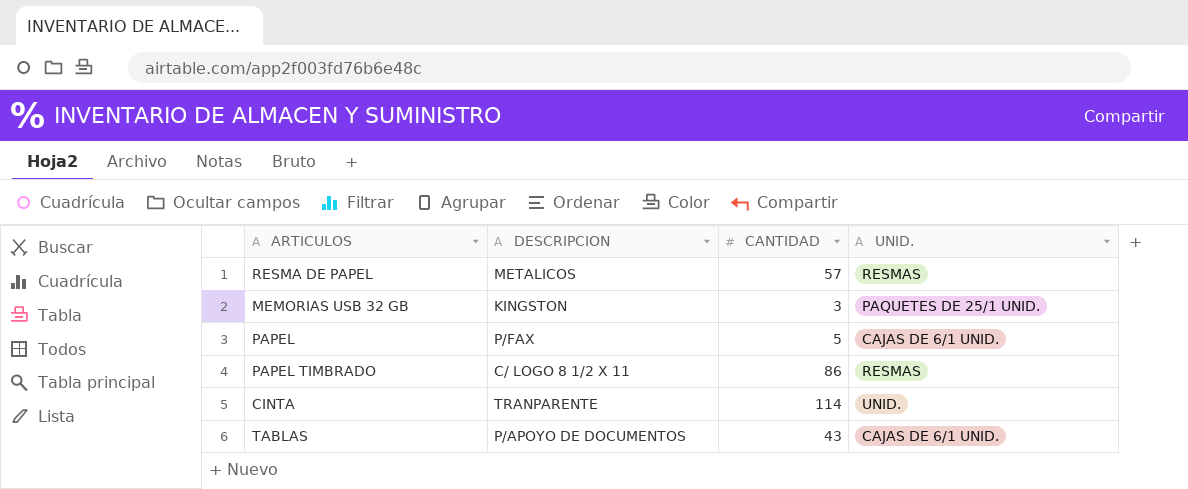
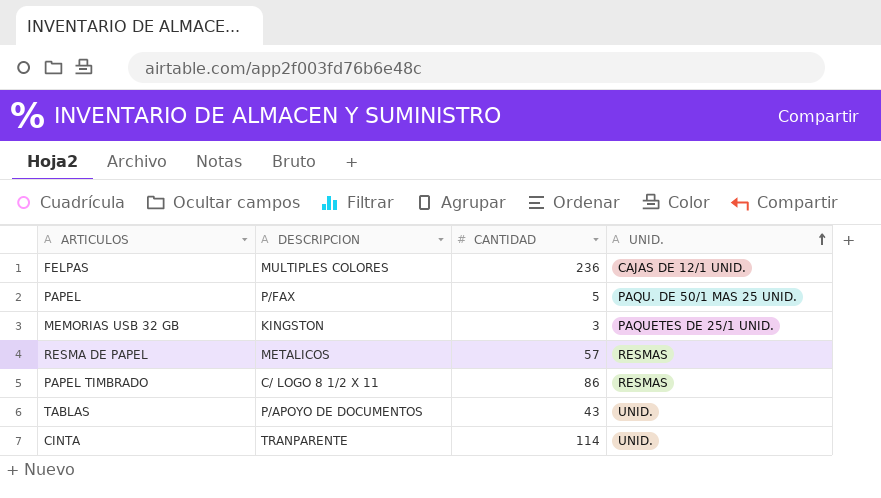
row order: none -> UNID. ascending
row FELPAS: none -> MULTIPLES COLORES | 236 | CAJAS DE 12/1 UNID.
PAPEL | UNID.: CAJAS DE 6/1 UNID. -> PAQU. DE 50/1 MAS 25 UNID.
TABLAS | UNID.: CAJAS DE 6/1 UNID. -> UNID.

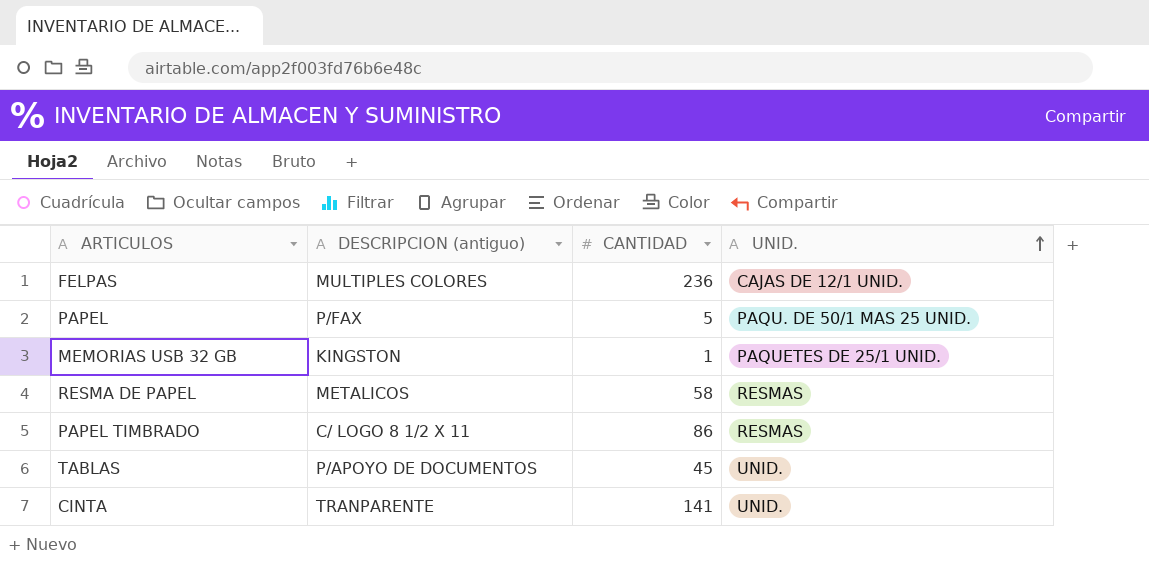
column name: DESCRIPCION -> DESCRIPCION (antiguo)
MEMORIAS USB 32 GB | CANTIDAD: 3 -> 1
RESMA DE PAPEL | CANTIDAD: 57 -> 58
TABLAS | CANTIDAD: 43 -> 45
CINTA | CANTIDAD: 114 -> 141

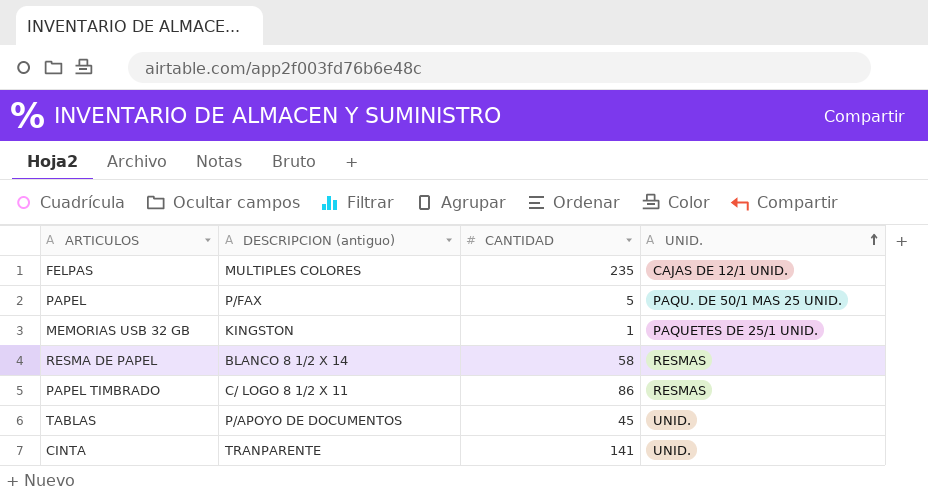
FELPAS | CANTIDAD: 236 -> 235
RESMA DE PAPEL | DESCRIPCION (antiguo): METALICOS -> BLANCO 8 1/2 X 14

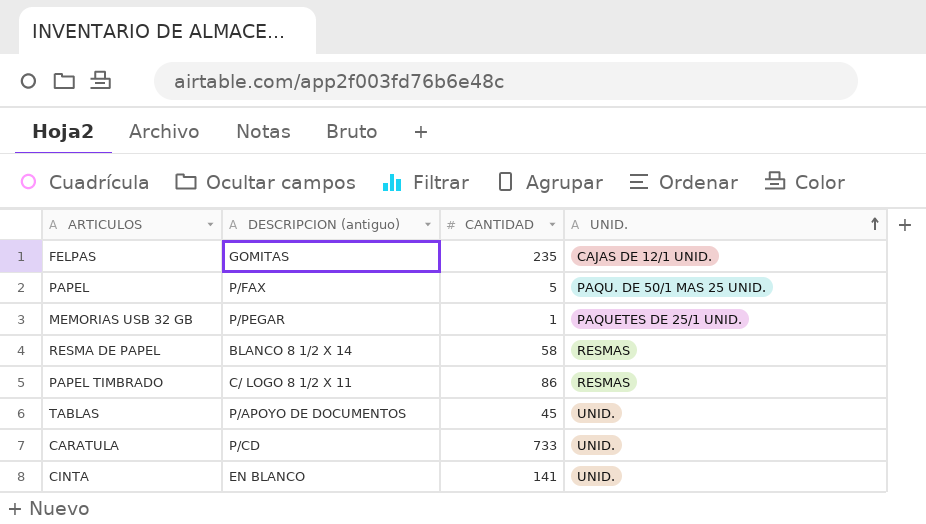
FELPAS | DESCRIPCION (antiguo): MULTIPLES COLORES -> GOMITAS
MEMORIAS USB 32 GB | DESCRIPCION (antiguo): KINGSTON -> P/PEGAR
row CARATULA: none -> P/CD | 733 | UNID.
CINTA | DESCRIPCION (antiguo): TRANPARENTE -> EN BLANCO

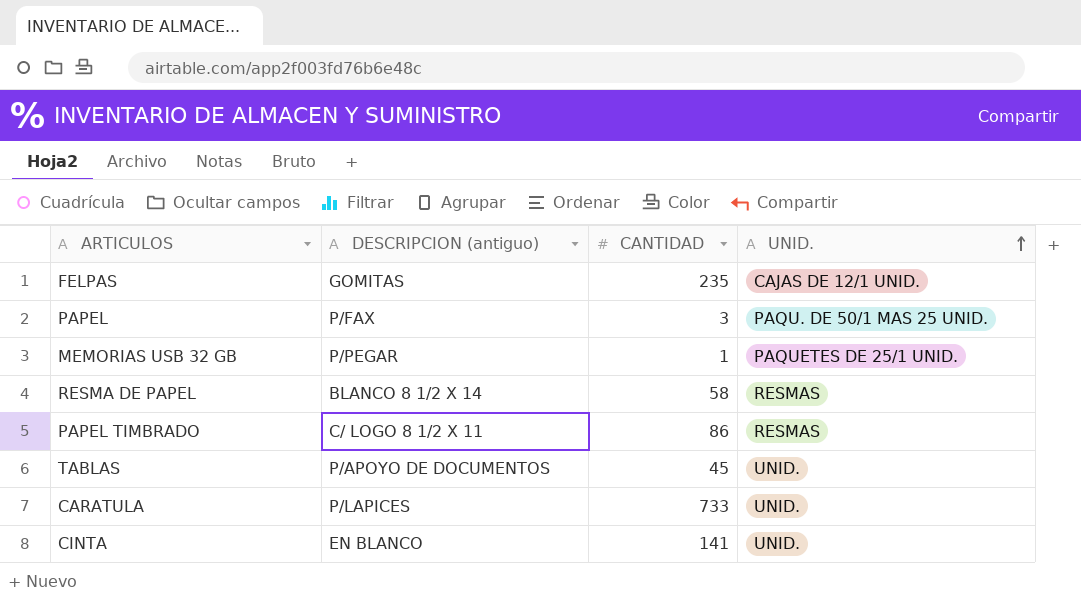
PAPEL | CANTIDAD: 5 -> 3
CARATULA | DESCRIPCION (antiguo): P/CD -> P/LAPICES

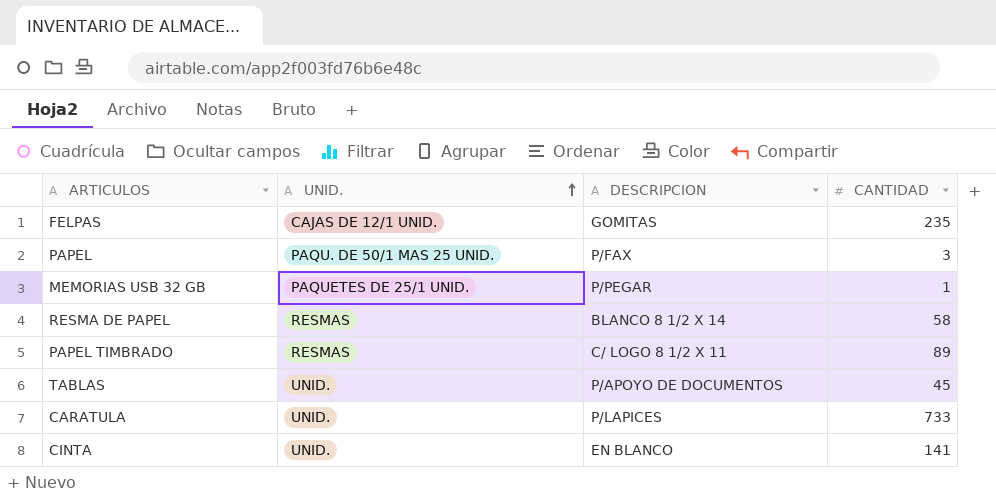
column UNID. | position: 4 -> 2
column name: DESCRIPCION (antiguo) -> DESCRIPCION
PAPEL TIMBRADO | CANTIDAD: 86 -> 89

